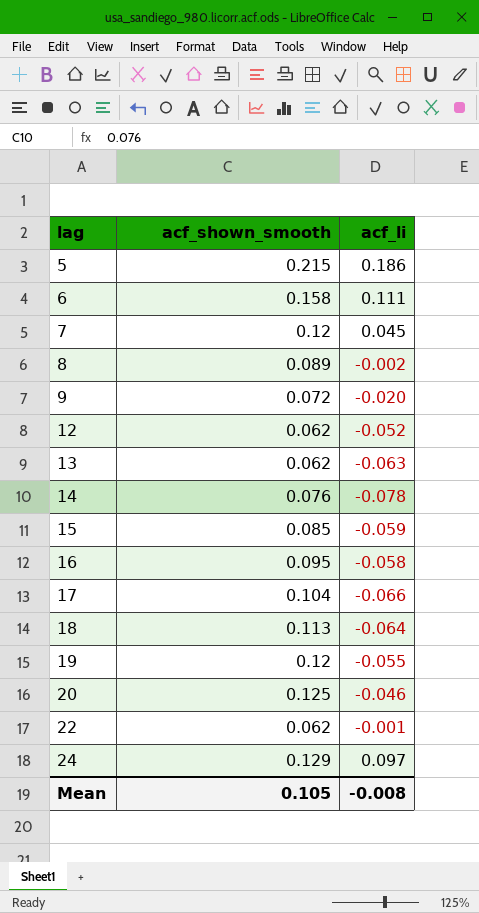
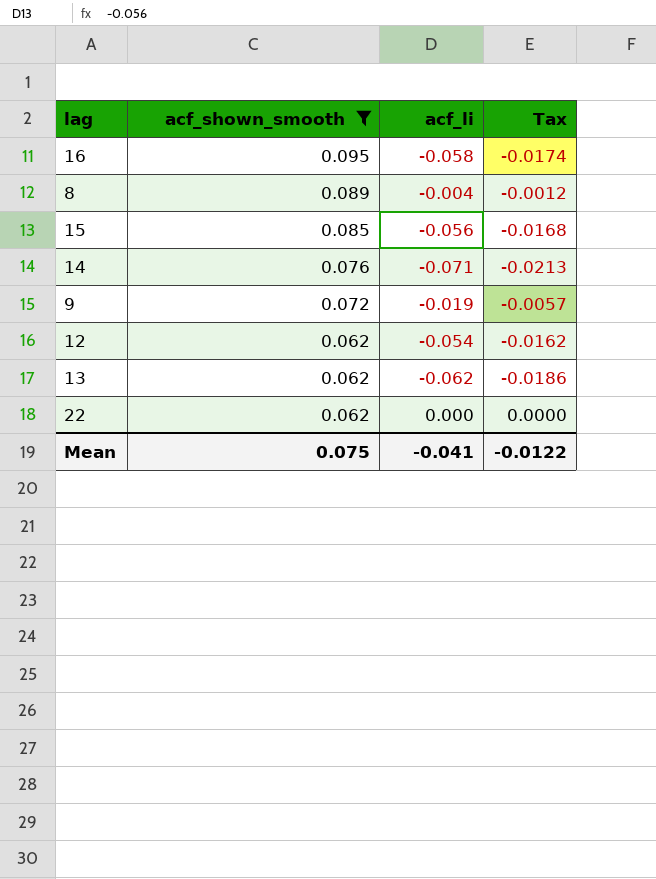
filter: none -> acf_shown_smooth <= 0.095
row order: lag ascending -> acf_shown_smooth descending
column Tax | formula: none -> [acf_li] * 0.3
8 | acf_li: -0.002 -> -0.004
15 | acf_li: -0.059 -> -0.056
14 | acf_li: -0.078 -> -0.071
9 | acf_li: -0.020 -> -0.019
12 | acf_li: -0.052 -> -0.054
13 | acf_li: -0.063 -> -0.062
22 | acf_li: -0.001 -> 0.000
Mean | acf_shown_smooth: 0.105 -> 0.075
Mean | acf_li: -0.008 -> -0.041

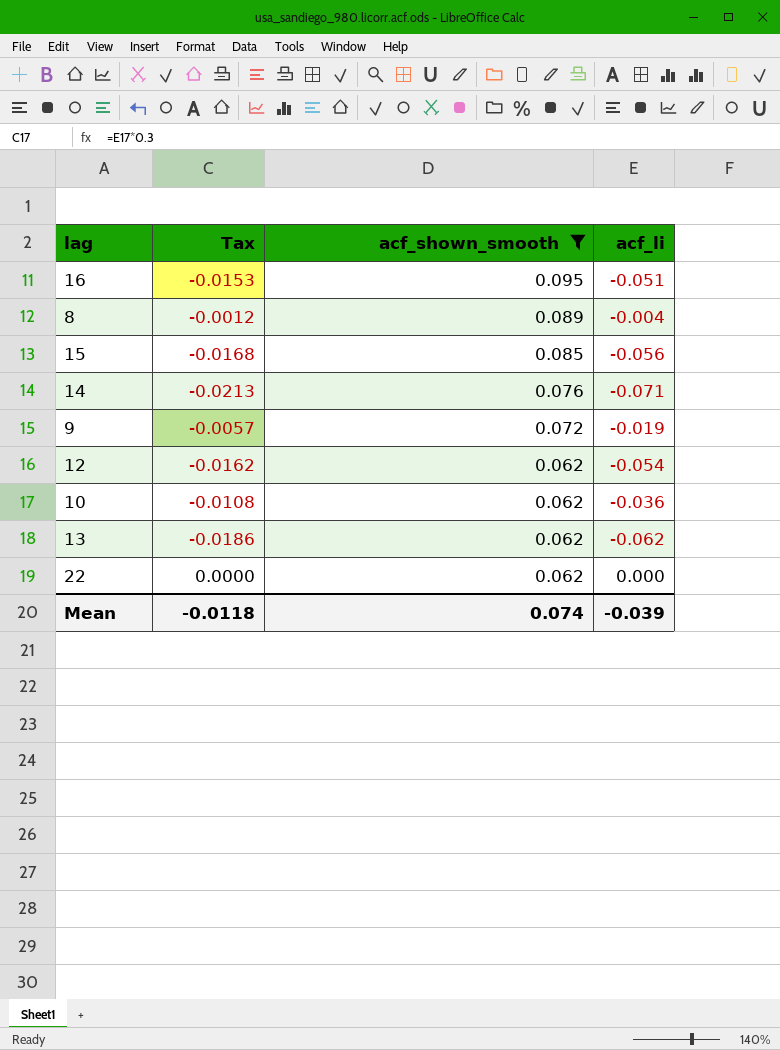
column Tax | position: 4 -> 2
16 | Tax: -0.0174 -> -0.0153
16 | acf_li: -0.058 -> -0.051
row 10: none -> -0.0108 | 0.062 | -0.036
Mean | Tax: -0.0122 -> -0.0118
Mean | acf_shown_smooth: 0.075 -> 0.074
Mean | acf_li: -0.041 -> -0.039

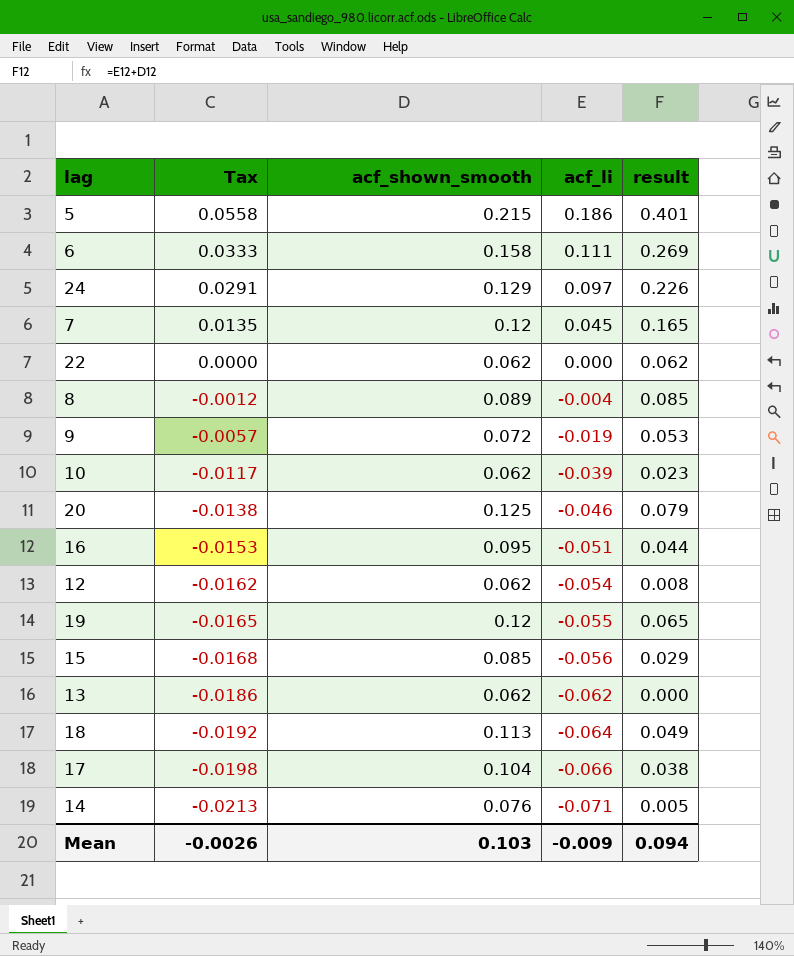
filter: acf_shown_smooth <= 0.095 -> none
row order: acf_shown_smooth descending -> Tax descending
column result | formula: none -> [acf_shown_smooth] + [acf_li]
10 | Tax: -0.0108 -> -0.0117
10 | acf_li: -0.036 -> -0.039
Mean | Tax: -0.0118 -> -0.0026
Mean | acf_shown_smooth: 0.074 -> 0.103
Mean | acf_li: -0.039 -> -0.009

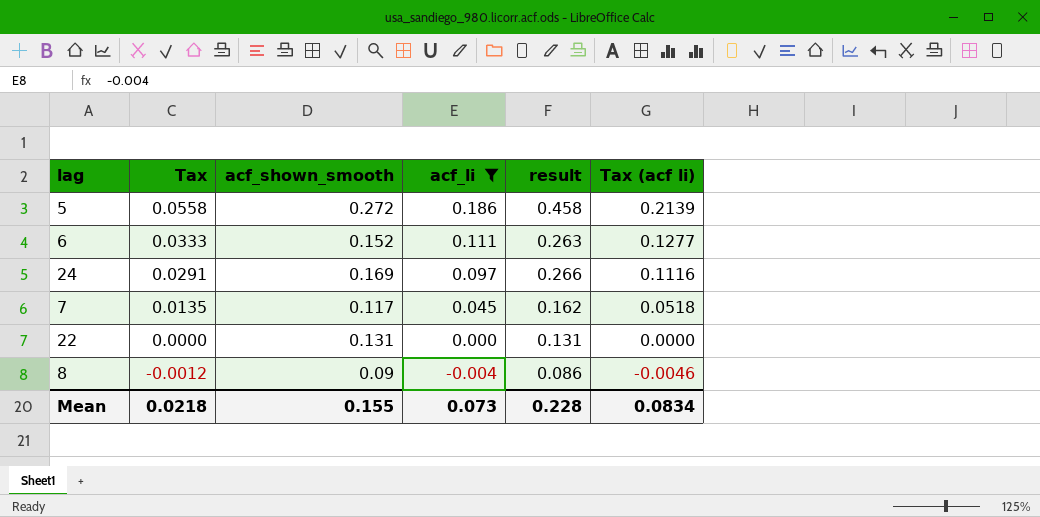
filter: none -> acf_li >= -0.004
column Tax (acf li) | formula: none -> [acf_li] * 1.15
5 | acf_shown_smooth: 0.215 -> 0.272
5 | result: 0.401 -> 0.458
6 | acf_shown_smooth: 0.158 -> 0.152
6 | result: 0.269 -> 0.263
24 | acf_shown_smooth: 0.129 -> 0.169
24 | result: 0.226 -> 0.266
7 | acf_shown_smooth: 0.12 -> 0.117
7 | result: 0.165 -> 0.162
22 | acf_shown_smooth: 0.062 -> 0.131
22 | result: 0.062 -> 0.131
8 | acf_shown_smooth: 0.089 -> 0.09
8 | result: 0.085 -> 0.086
Mean | Tax: -0.0026 -> 0.0218
Mean | acf_shown_smooth: 0.103 -> 0.155
Mean | acf_li: -0.009 -> 0.073
Mean | result: 0.094 -> 0.228

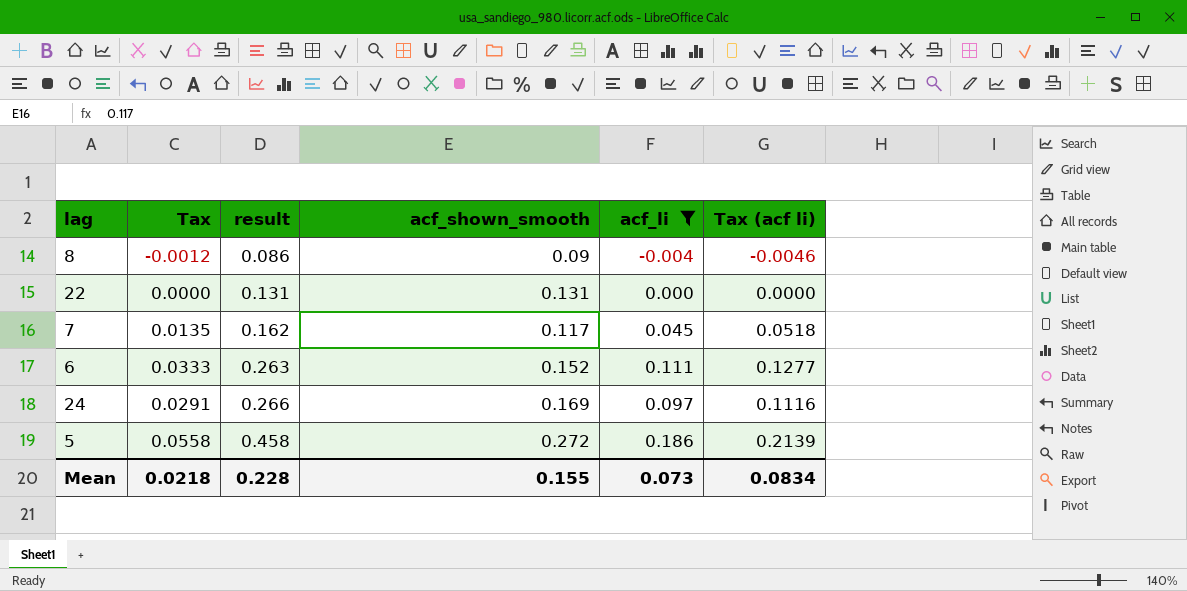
row order: Tax descending -> result ascending
column result | position: 5 -> 3

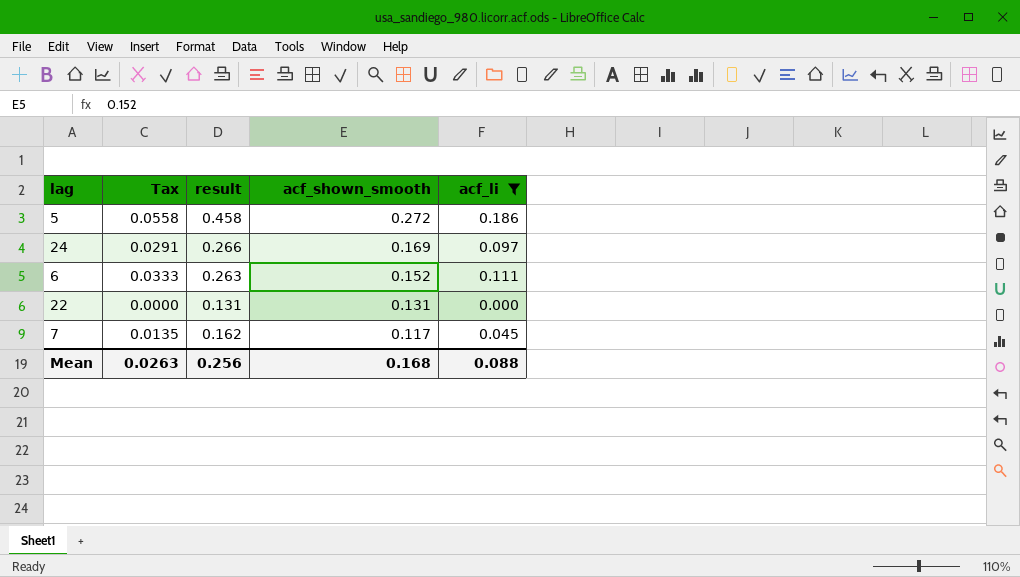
row order: result ascending -> acf_shown_smooth descending
column Tax (acf li) | formula: [acf_li] * 1.15 -> none
row 8: -0.0012 | 0.086 | 0.09 | -0.004 | -0.0046 -> none
Mean | Tax: 0.0218 -> 0.0263
Mean | result: 0.228 -> 0.256
Mean | acf_shown_smooth: 0.155 -> 0.168
Mean | acf_li: 0.073 -> 0.088

